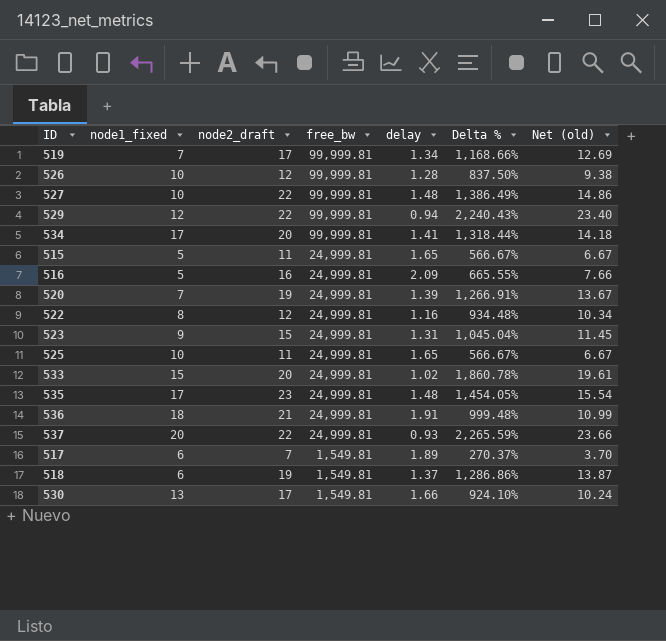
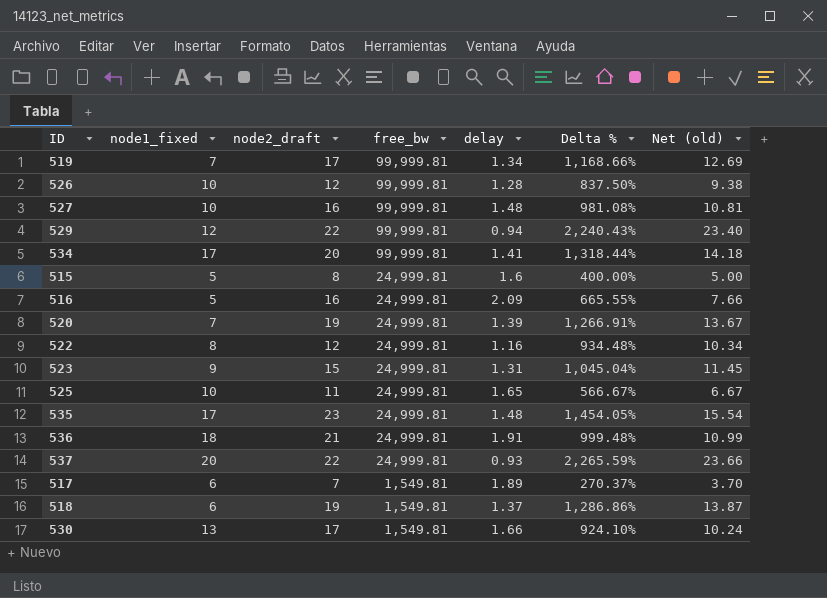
row 533: 15 | 20 | 24,999.81 | 1.02 | 1,860.78% | 19.61 -> none
527 | node2_draft: 22 -> 16
527 | Delta %: 1,386.49% -> 981.08%
527 | Net (old): 14.86 -> 10.81
515 | node2_draft: 11 -> 8
515 | delay: 1.65 -> 1.6
515 | Delta %: 566.67% -> 400.00%
515 | Net (old): 6.67 -> 5.00

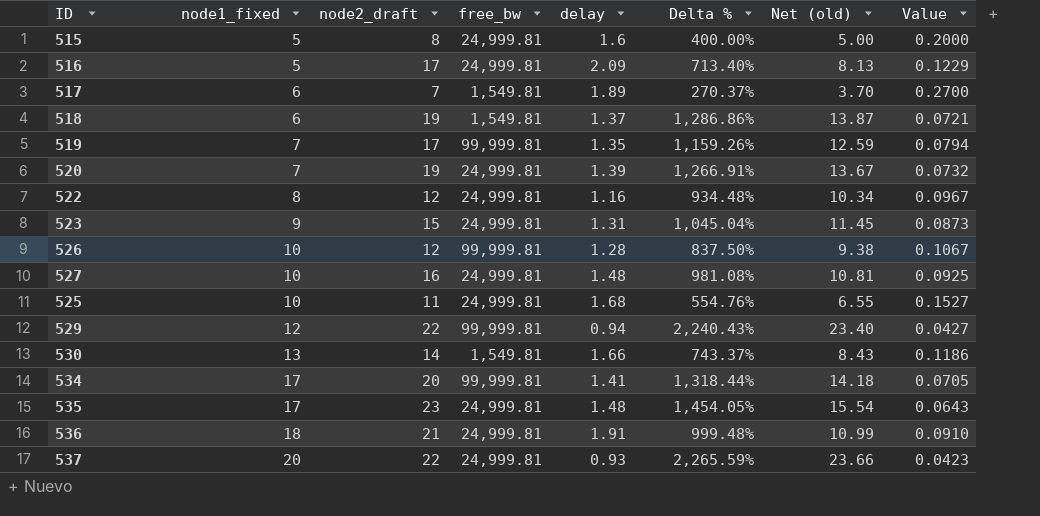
row order: free_bw descending -> node1_fixed ascending
column Value | formula: none -> [delay] / [node2_draft]
516 | node2_draft: 16 -> 17
516 | Delta %: 665.55% -> 713.40%
516 | Net (old): 7.66 -> 8.13
519 | delay: 1.34 -> 1.35
519 | Delta %: 1,168.66% -> 1,159.26%
519 | Net (old): 12.69 -> 12.59
527 | free_bw: 99,999.81 -> 24,999.81
525 | delay: 1.65 -> 1.68
525 | Delta %: 566.67% -> 554.76%
525 | Net (old): 6.67 -> 6.55
530 | node2_draft: 17 -> 14
530 | Delta %: 924.10% -> 743.37%
530 | Net (old): 10.24 -> 8.43

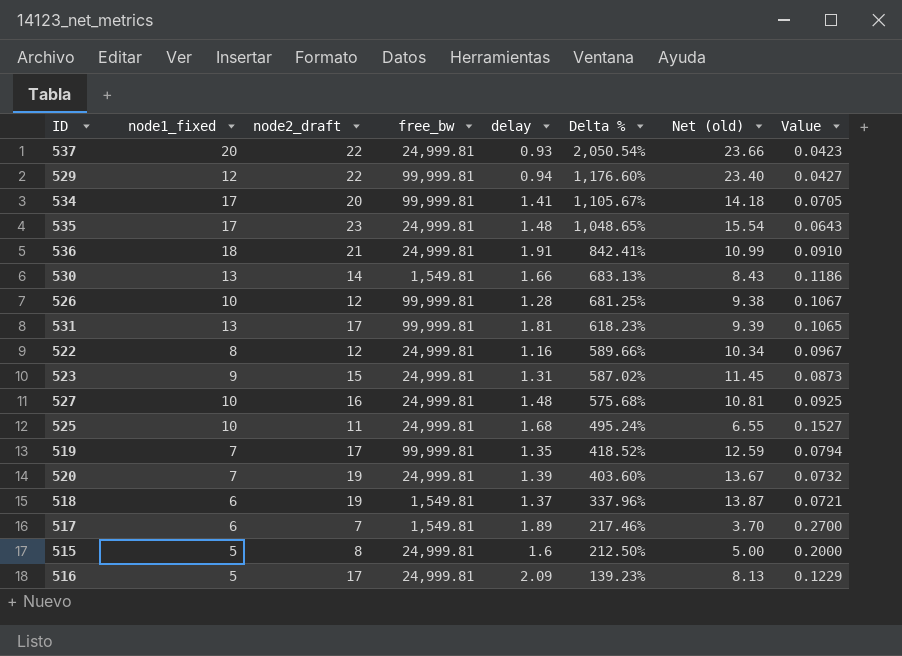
row order: node1_fixed ascending -> Delta % descending
column Delta % | formula: ([node2_draft] - [delay]) / [delay] -> ([node1_fixed] - [delay]) / [delay]
row 531: none -> 13 | 17 | 99,999.81 | 1.81 | 618.23% | 9.39 | 0.1065

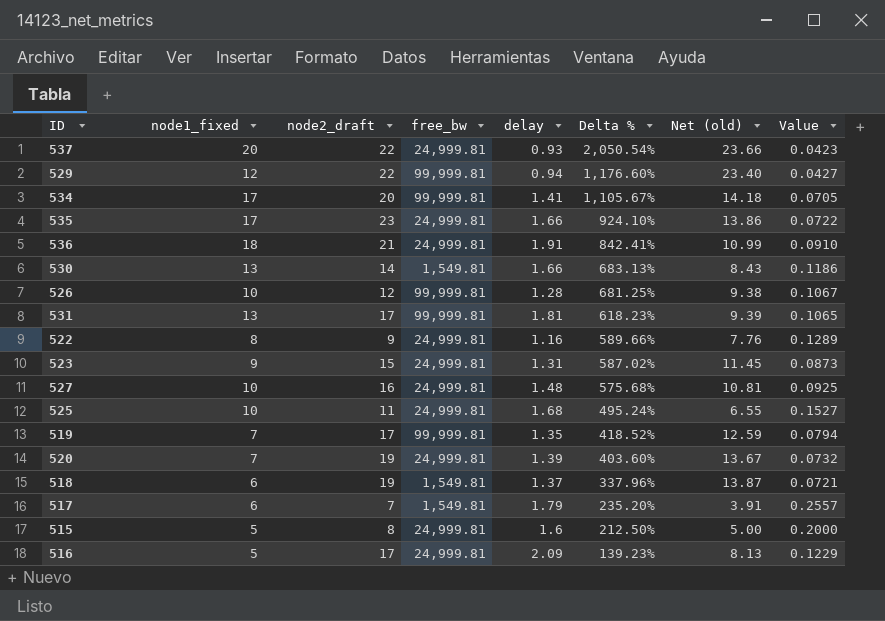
535 | delay: 1.48 -> 1.66
535 | Delta %: 1,048.65% -> 924.10%
535 | Net (old): 15.54 -> 13.86
535 | Value: 0.0643 -> 0.0722
522 | node2_draft: 12 -> 9
522 | Net (old): 10.34 -> 7.76
522 | Value: 0.0967 -> 0.1289
517 | delay: 1.89 -> 1.79
517 | Delta %: 217.46% -> 235.20%
517 | Net (old): 3.70 -> 3.91
517 | Value: 0.2700 -> 0.2557

